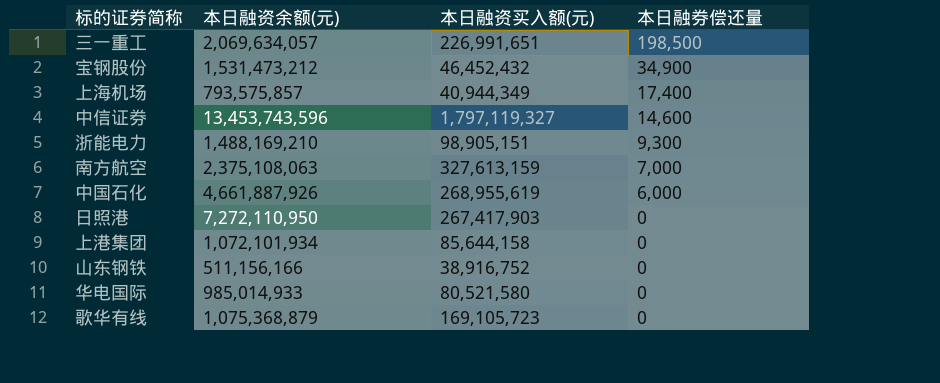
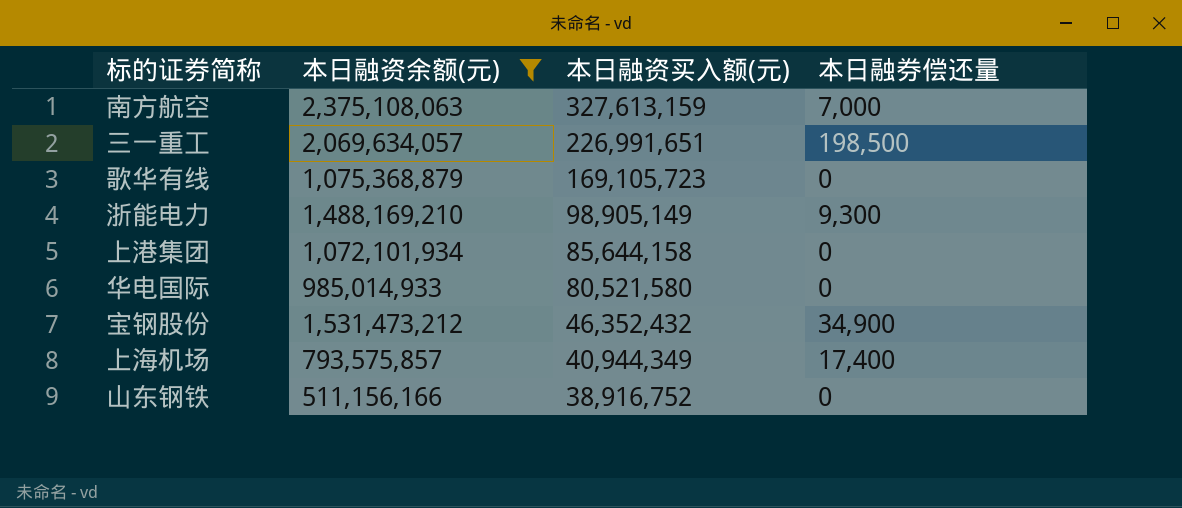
filter: none -> 本日融资余额(元) <= 2,375,108,063
row order: 本日融券偿还量 descending -> 本日融资买入额(元) descending
浙能电力 | 本日融资买入额(元): 98,905,151 -> 98,905,149
宝钢股份 | 本日融资买入额(元): 46,452,432 -> 46,352,432

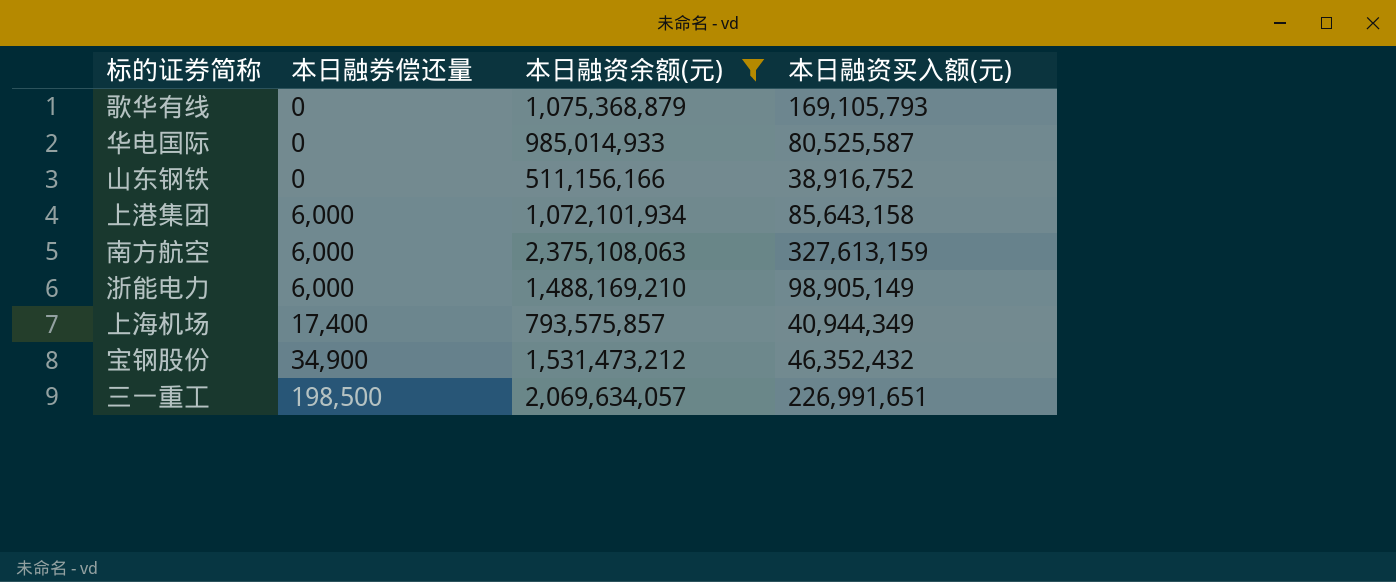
row order: 本日融资买入额(元) descending -> 本日融券偿还量 ascending
column 本日融券偿还量 | position: 4 -> 2
歌华有线 | 本日融资买入额(元): 169,105,723 -> 169,105,793
华电国际 | 本日融资买入额(元): 80,521,580 -> 80,525,587
上港集团 | 本日融券偿还量: 0 -> 6,000
上港集团 | 本日融资买入额(元): 85,644,158 -> 85,643,158
南方航空 | 本日融券偿还量: 7,000 -> 6,000
浙能电力 | 本日融券偿还量: 9,300 -> 6,000

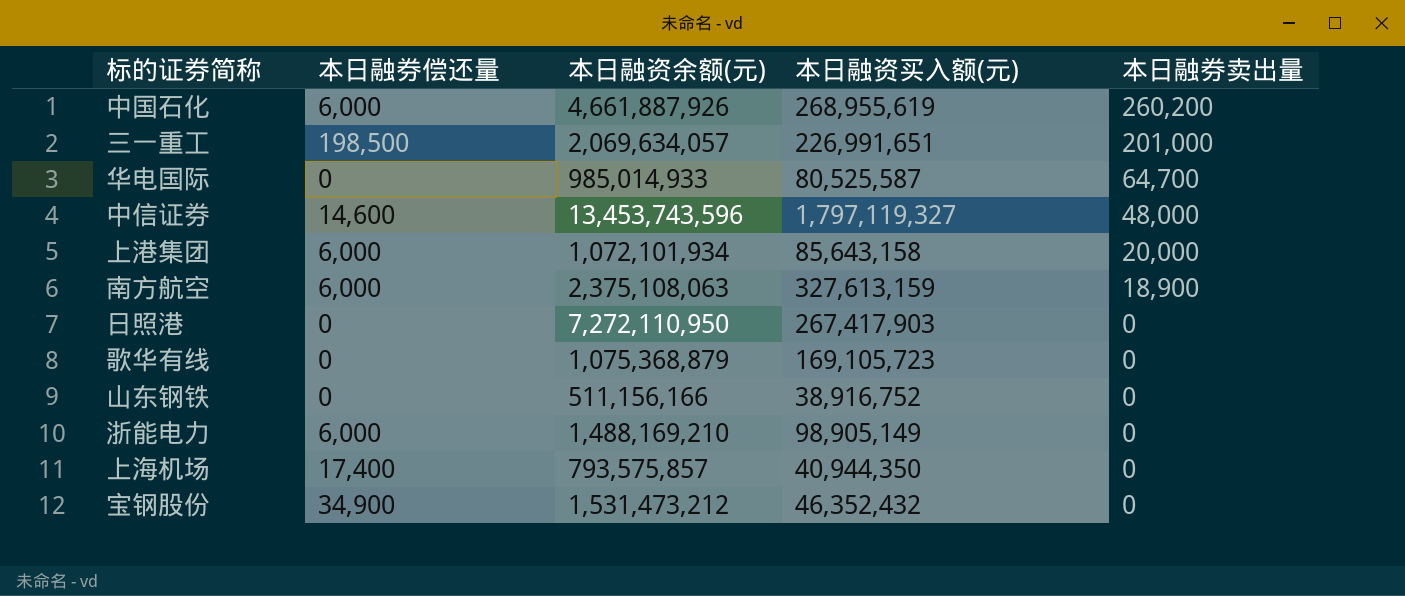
filter: 本日融资余额(元) <= 2,375,108,063 -> none
row order: 本日融券偿还量 ascending -> 本日融券卖出量 descending
column 本日融券卖出量 | position: none -> 5
歌华有线 | 本日融资买入额(元): 169,105,793 -> 169,105,723
上海机场 | 本日融资买入额(元): 40,944,349 -> 40,944,350

